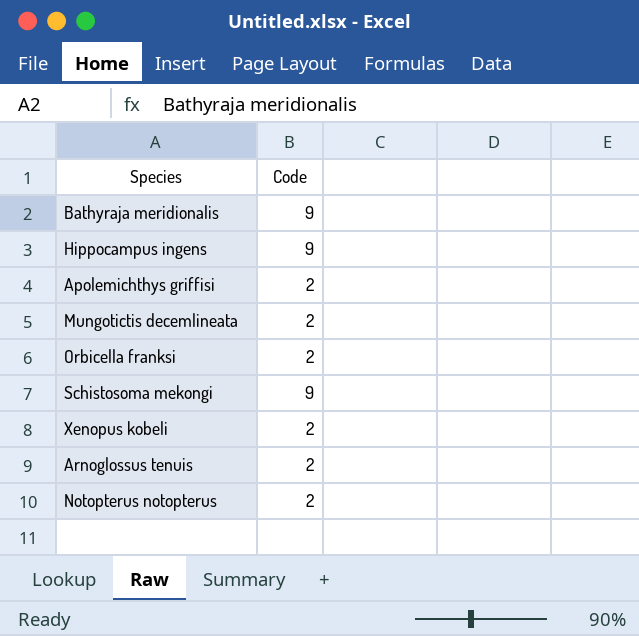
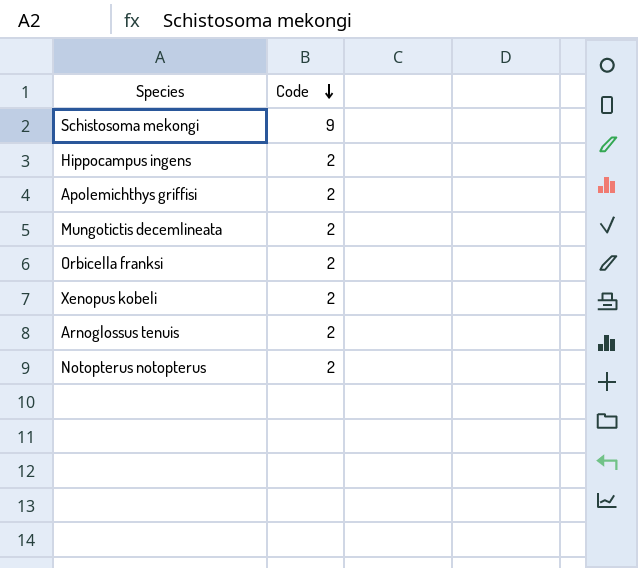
row order: none -> Code descending
row Bathyraja meridionalis: 9 -> none
Hippocampus ingens | Code: 9 -> 2

